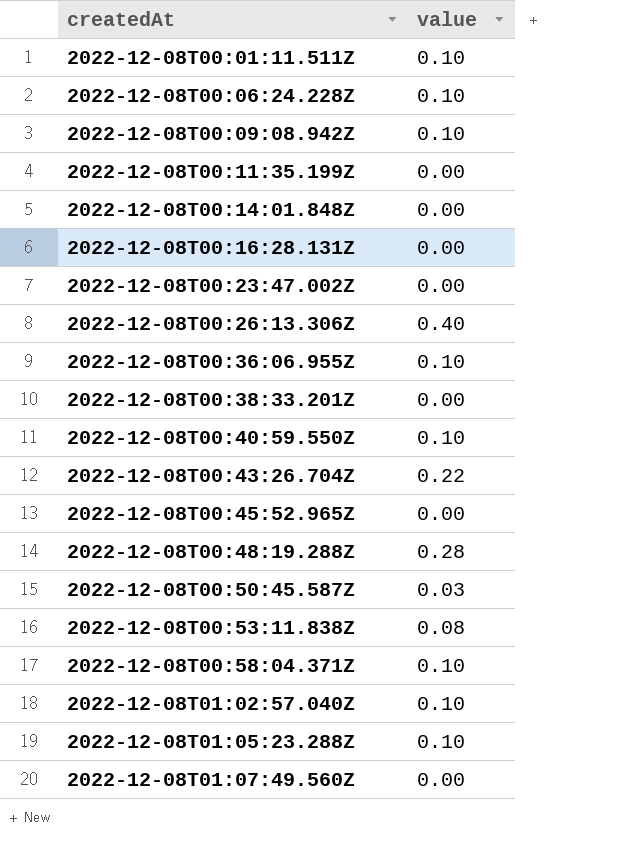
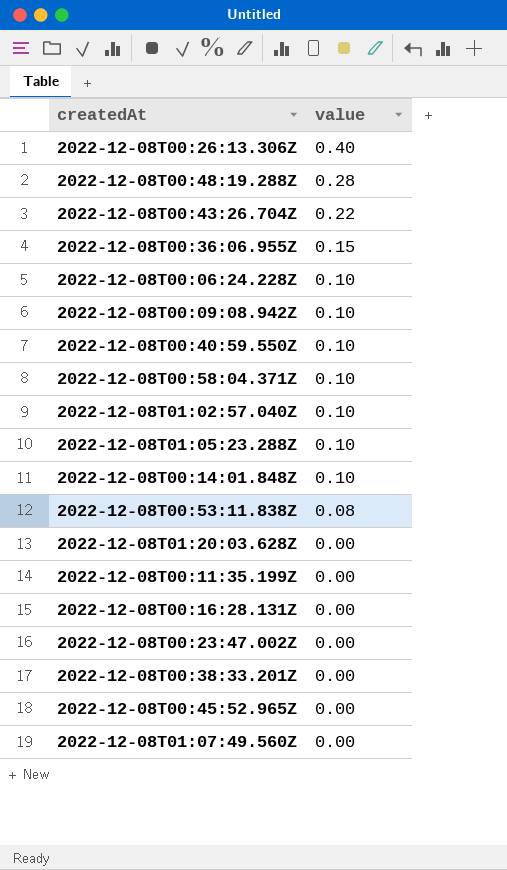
row order: createdAt ascending -> value descending
row 2022-12-08T00:01:11.511Z: 0.10 -> none
row 2022-12-08T00:50:45.587Z: 0.03 -> none
2022-12-08T00:36:06.955Z | value: 0.10 -> 0.15
2022-12-08T00:14:01.848Z | value: 0.00 -> 0.10
row 2022-12-08T01:20:03.628Z: none -> 0.00

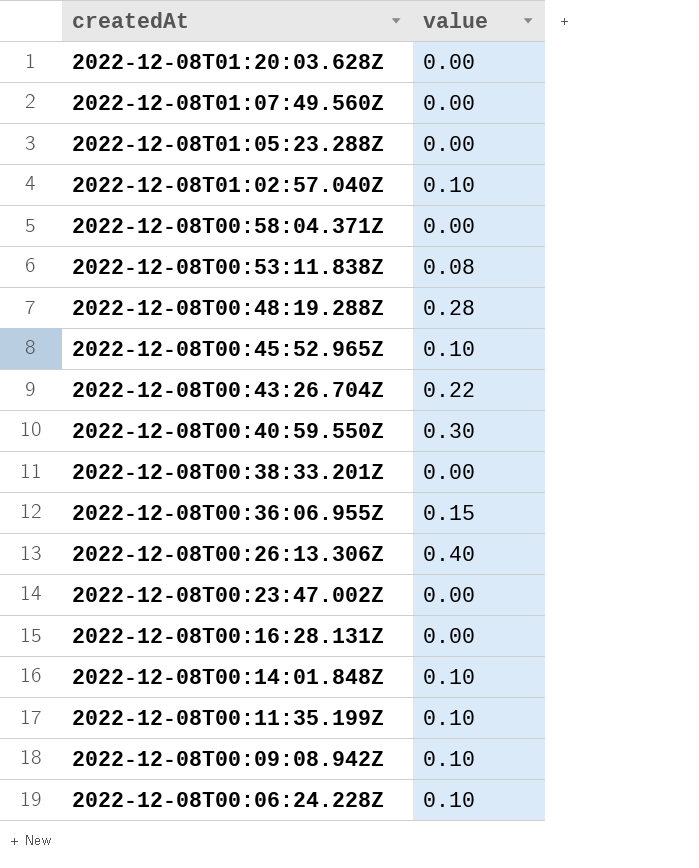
row order: value descending -> createdAt descending
2022-12-08T01:05:23.288Z | value: 0.10 -> 0.00
2022-12-08T00:58:04.371Z | value: 0.10 -> 0.00
2022-12-08T00:45:52.965Z | value: 0.00 -> 0.10
2022-12-08T00:40:59.550Z | value: 0.10 -> 0.30
2022-12-08T00:11:35.199Z | value: 0.00 -> 0.10

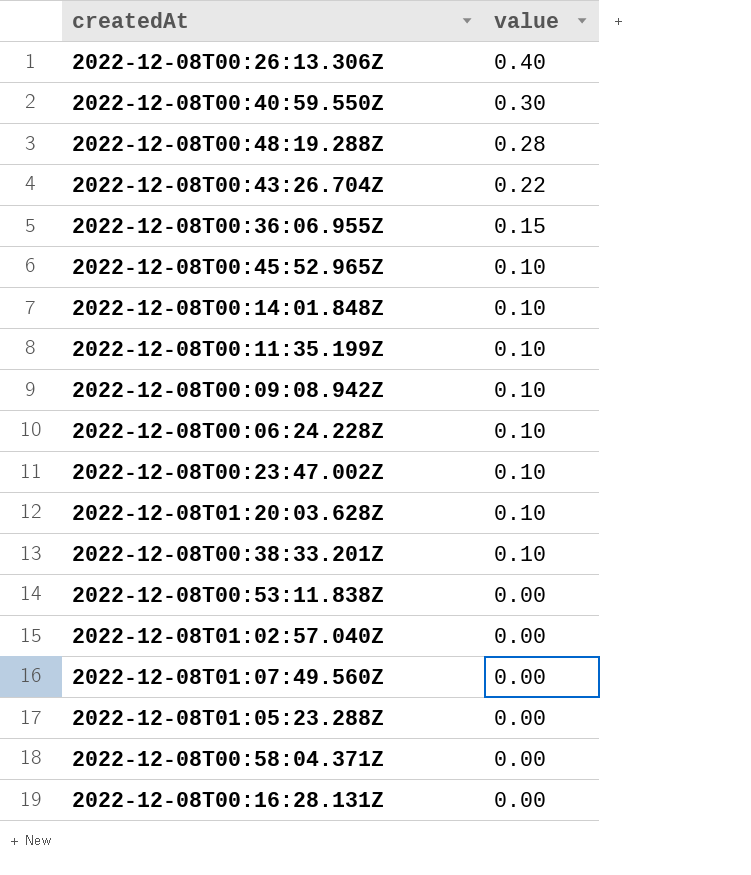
row order: createdAt descending -> value descending
2022-12-08T00:23:47.002Z | value: 0.00 -> 0.10
2022-12-08T01:20:03.628Z | value: 0.00 -> 0.10
2022-12-08T00:38:33.201Z | value: 0.00 -> 0.10
2022-12-08T00:53:11.838Z | value: 0.08 -> 0.00
2022-12-08T01:02:57.040Z | value: 0.10 -> 0.00

